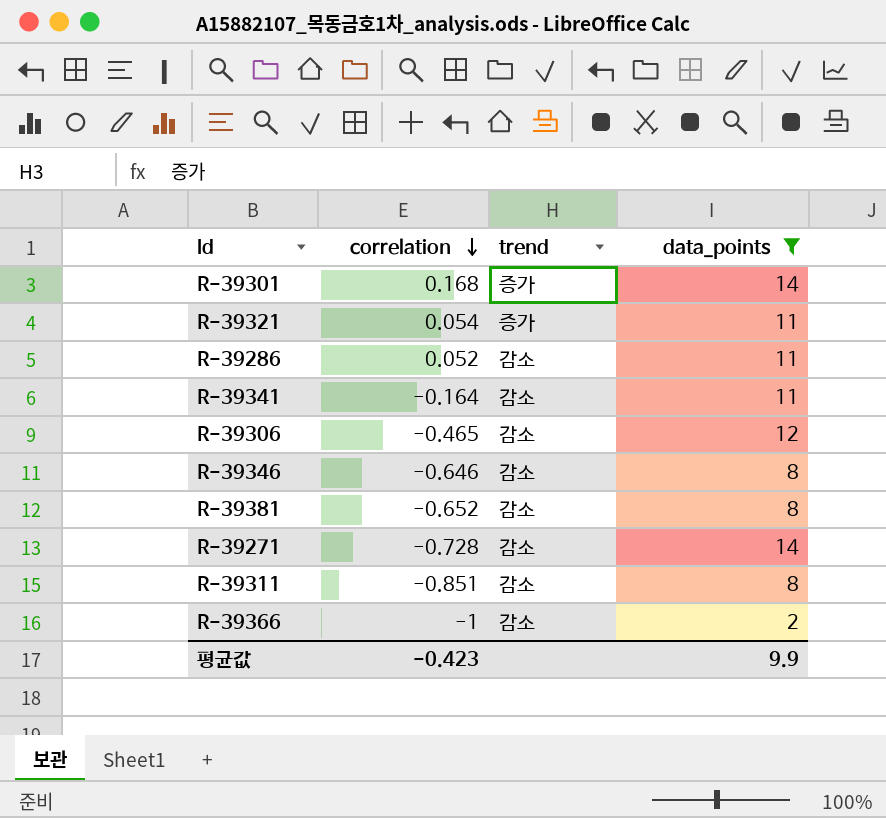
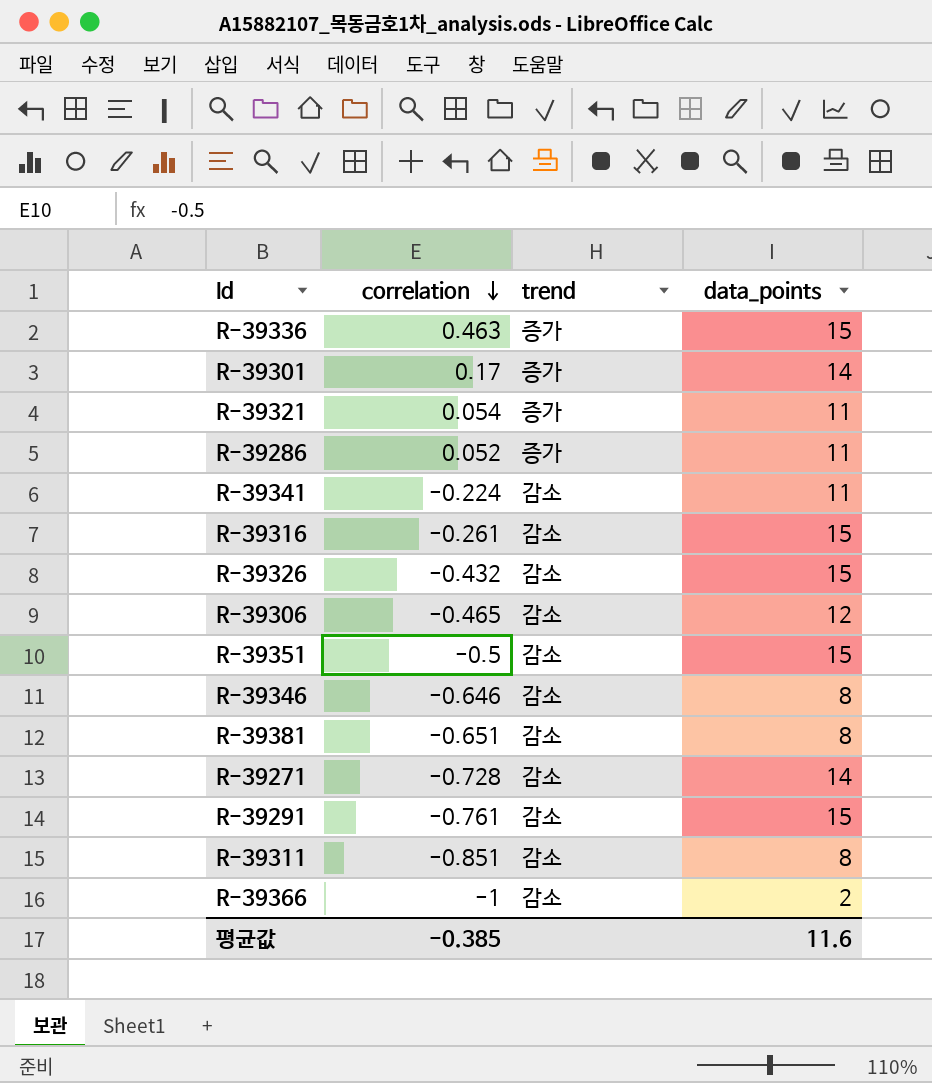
filter: data_points != 15 -> none
R-39301 | correlation: 0.168 -> 0.17
R-39286 | trend: 감소 -> 증가
R-39341 | correlation: -0.164 -> -0.224
R-39381 | correlation: -0.652 -> -0.651
평균값 | correlation: -0.423 -> -0.385
평균값 | data_points: 9.9 -> 11.6

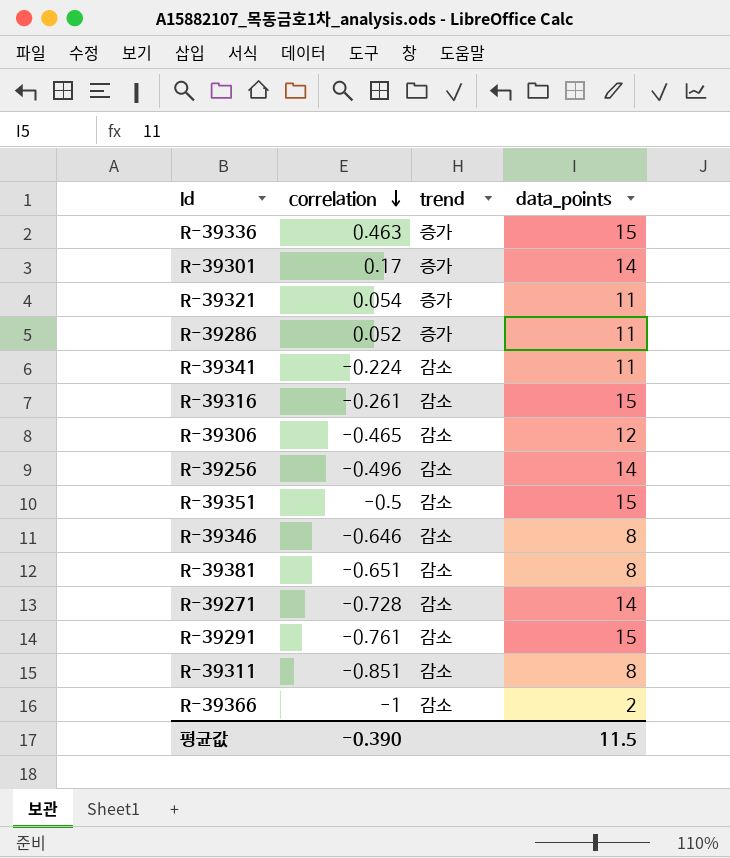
row R-39326: -0.432 | 감소 | 15 -> none
row R-39256: none -> -0.496 | 감소 | 14
평균값 | correlation: -0.385 -> -0.390
평균값 | data_points: 11.6 -> 11.5

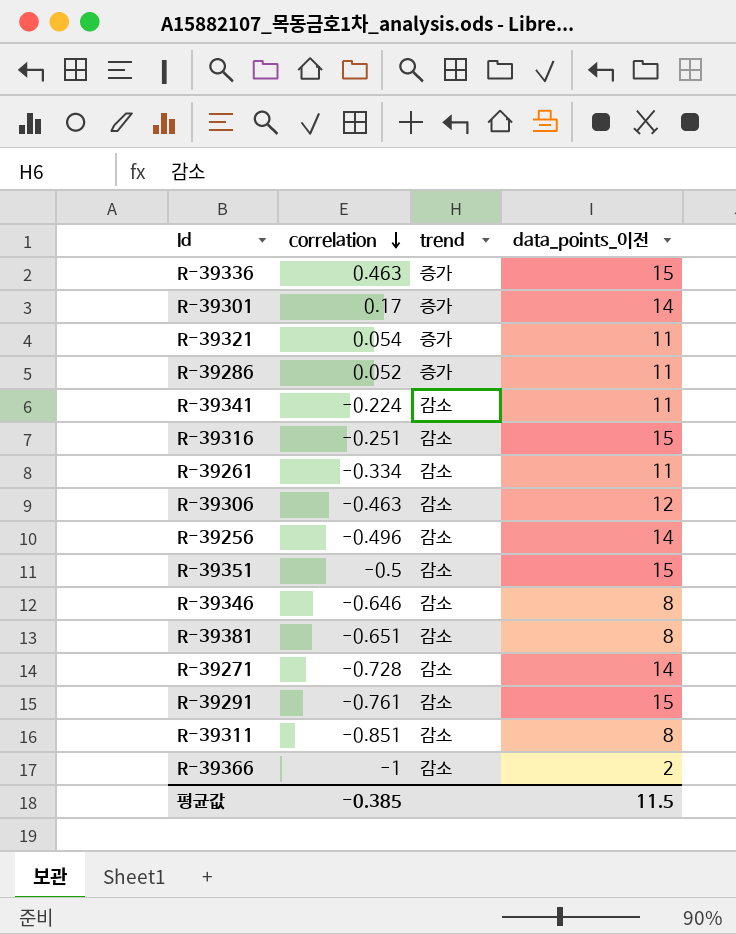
column name: data_points -> data_points_이전
R-39316 | correlation: -0.261 -> -0.251
row R-39261: none -> -0.334 | 감소 | 11
R-39306 | correlation: -0.465 -> -0.463
평균값 | correlation: -0.390 -> -0.385

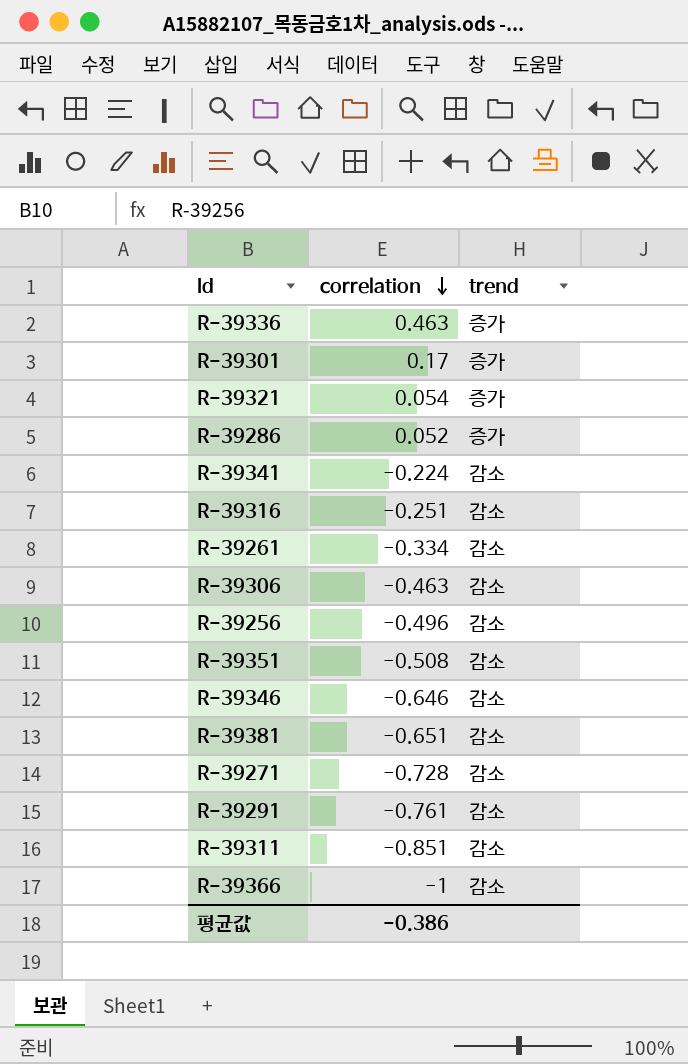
column data_points_이전 | position: 4 -> none
R-39351 | correlation: -0.5 -> -0.508
평균값 | correlation: -0.385 -> -0.386

